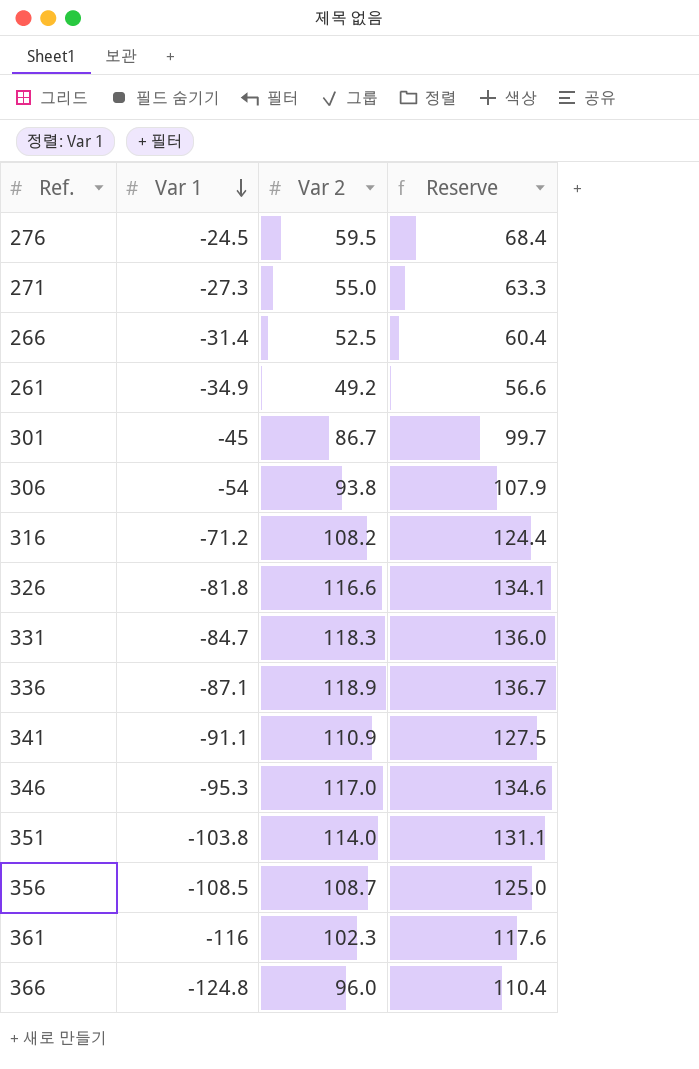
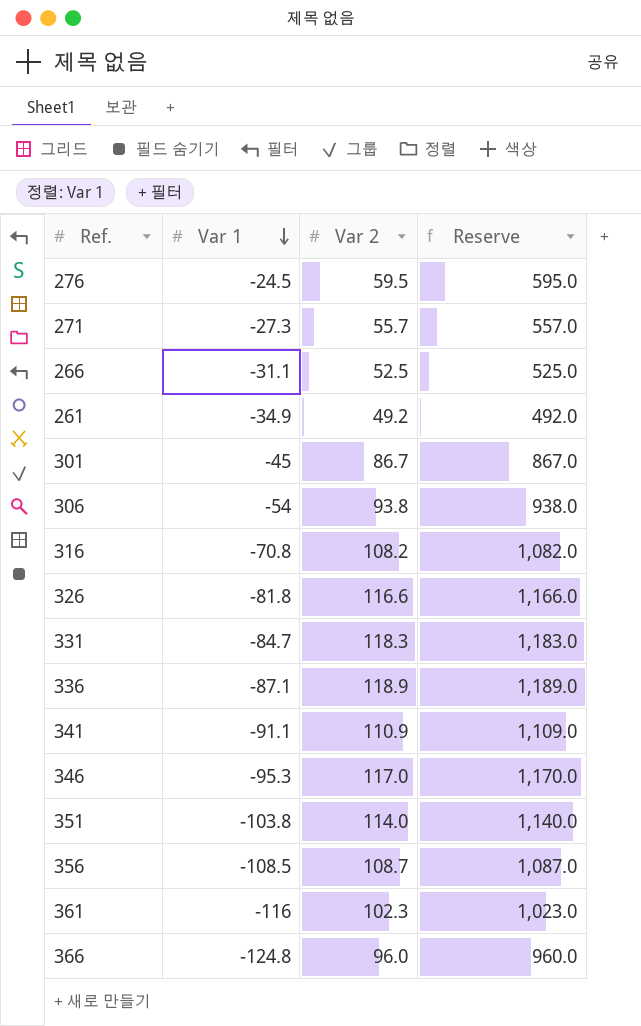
column Reserve | formula: [Var 2] * 1.15 -> [Var 2] * 10
271 | Var 2: 55.0 -> 55.7
266 | Var 1: -31.4 -> -31.1
316 | Var 1: -71.2 -> -70.8

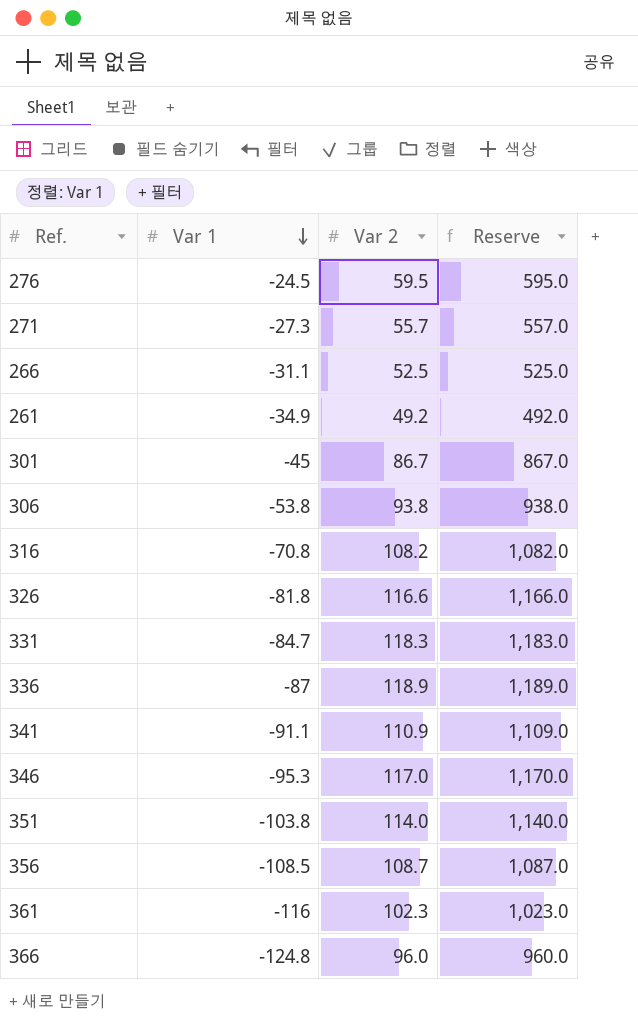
306 | Var 1: -54 -> -53.8
336 | Var 1: -87.1 -> -87

